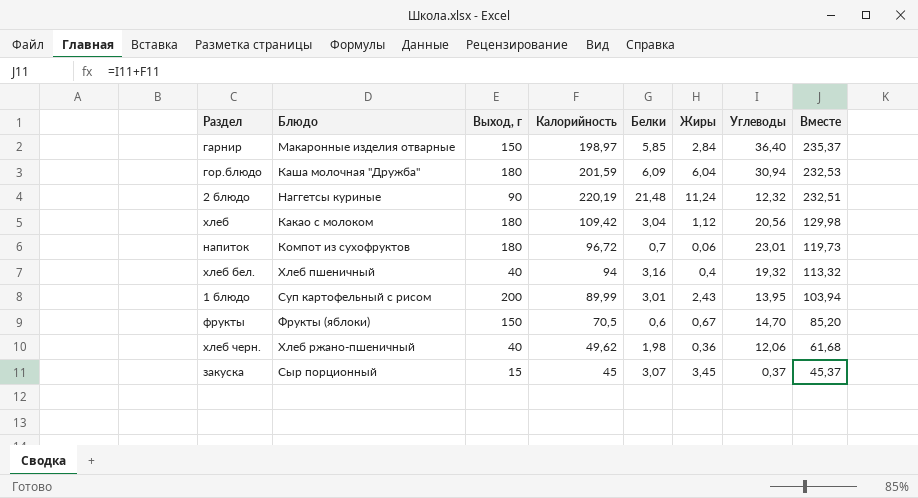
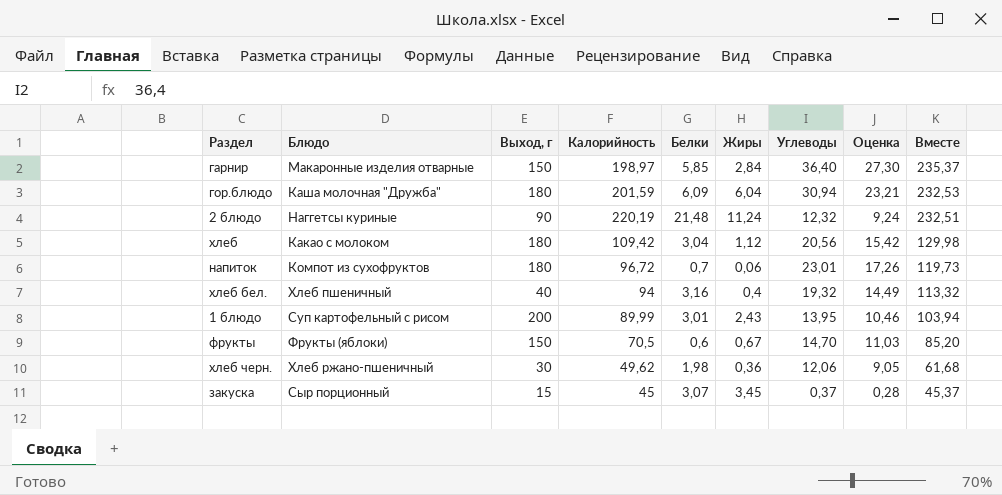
column Оценка | formula: none -> [Углеводы] * 0,75
хлеб черн. | Выход, г: 40 -> 30

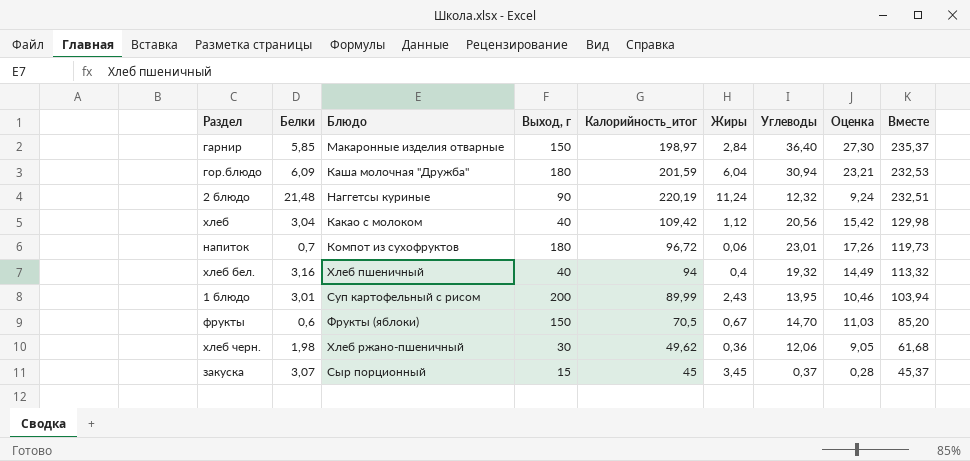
column Белки | position: 5 -> 2
column name: Калорийность -> Калорийность_итог
хлеб | Выход, г: 180 -> 40

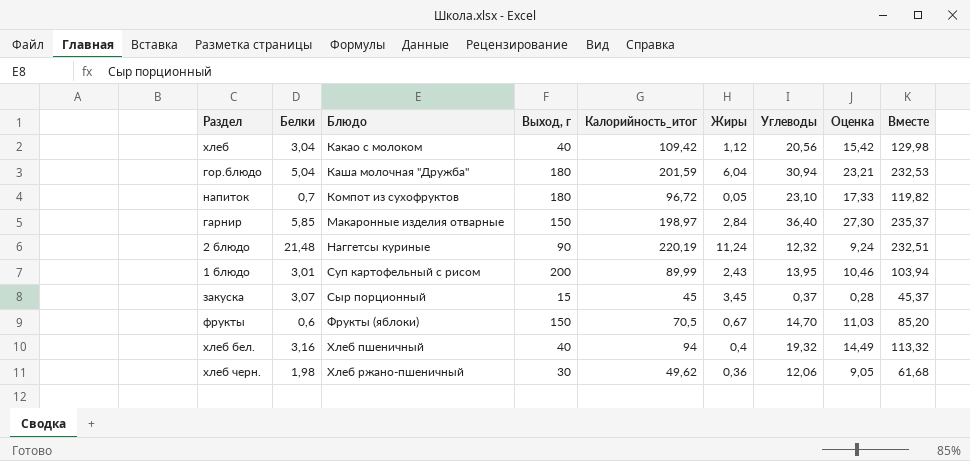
row order: Вместе descending -> Блюдо ascending
гор.блюдо | Белки: 6,09 -> 5,04
напиток | Жиры: 0,06 -> 0,05
напиток | Углеводы: 23,01 -> 23,10
напиток | Оценка: 17,26 -> 17,33
напиток | Вместе: 119,73 -> 119,82

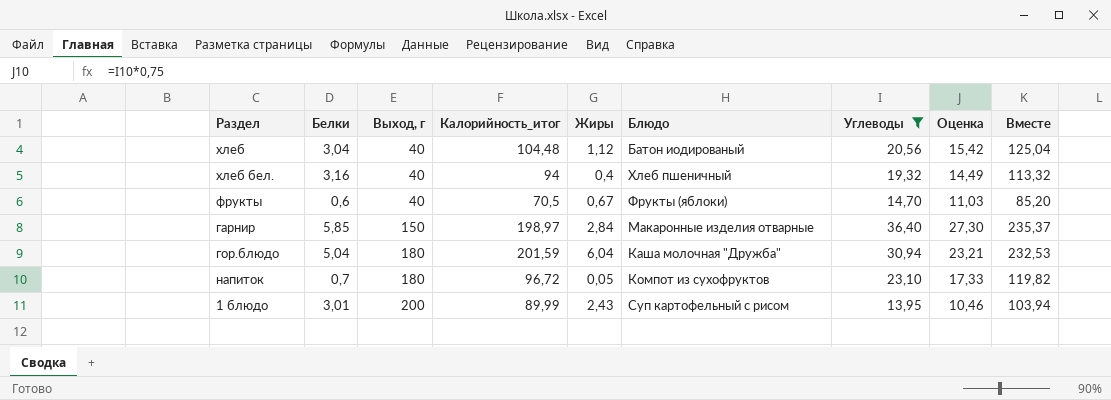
filter: none -> Углеводы >= 13,95
row order: Блюдо ascending -> Выход, г ascending
column Блюдо | position: 3 -> 6
хлеб | Калорийность_итог: 109,42 -> 104,48
хлеб | Блюдо: Какао с молоком -> Батон иодированый
хлеб | Вместе: 129,98 -> 125,04
фрукты | Выход, г: 150 -> 40

